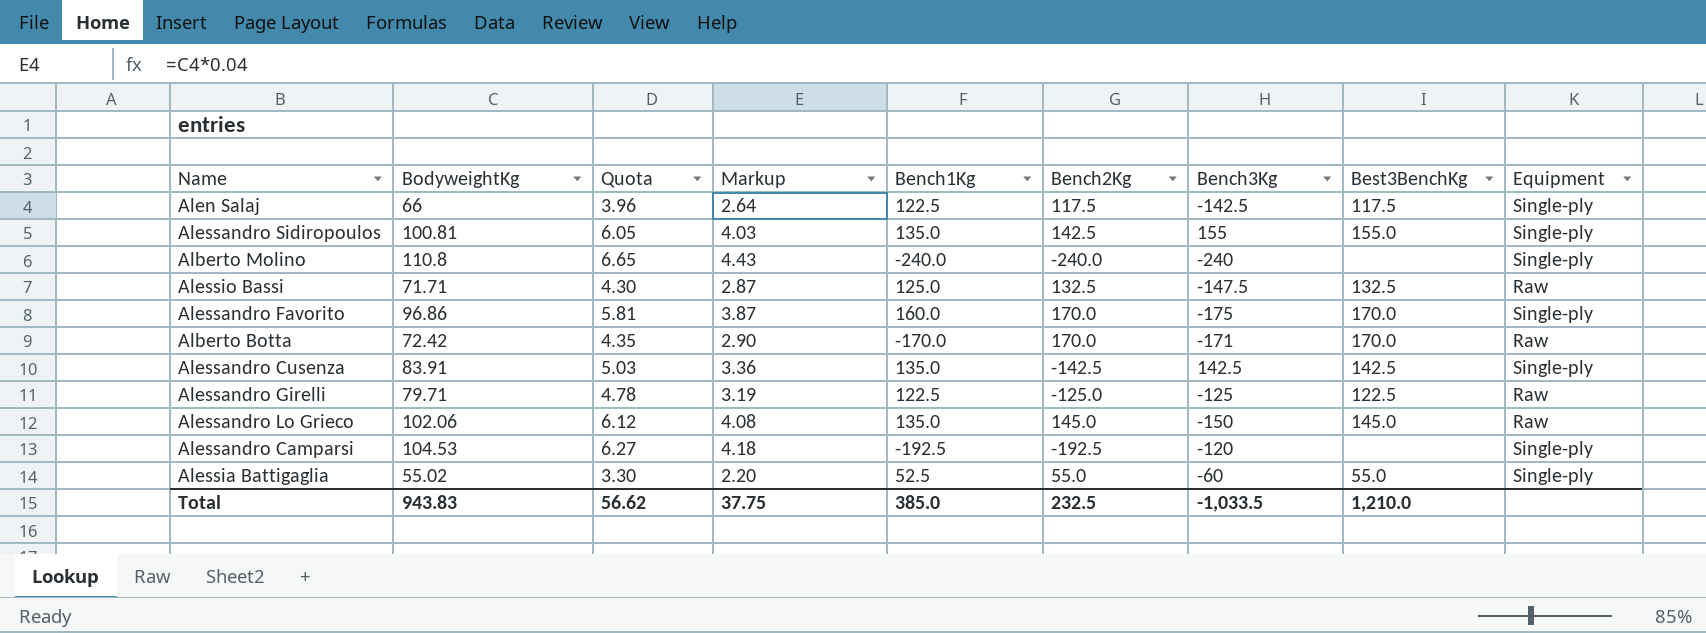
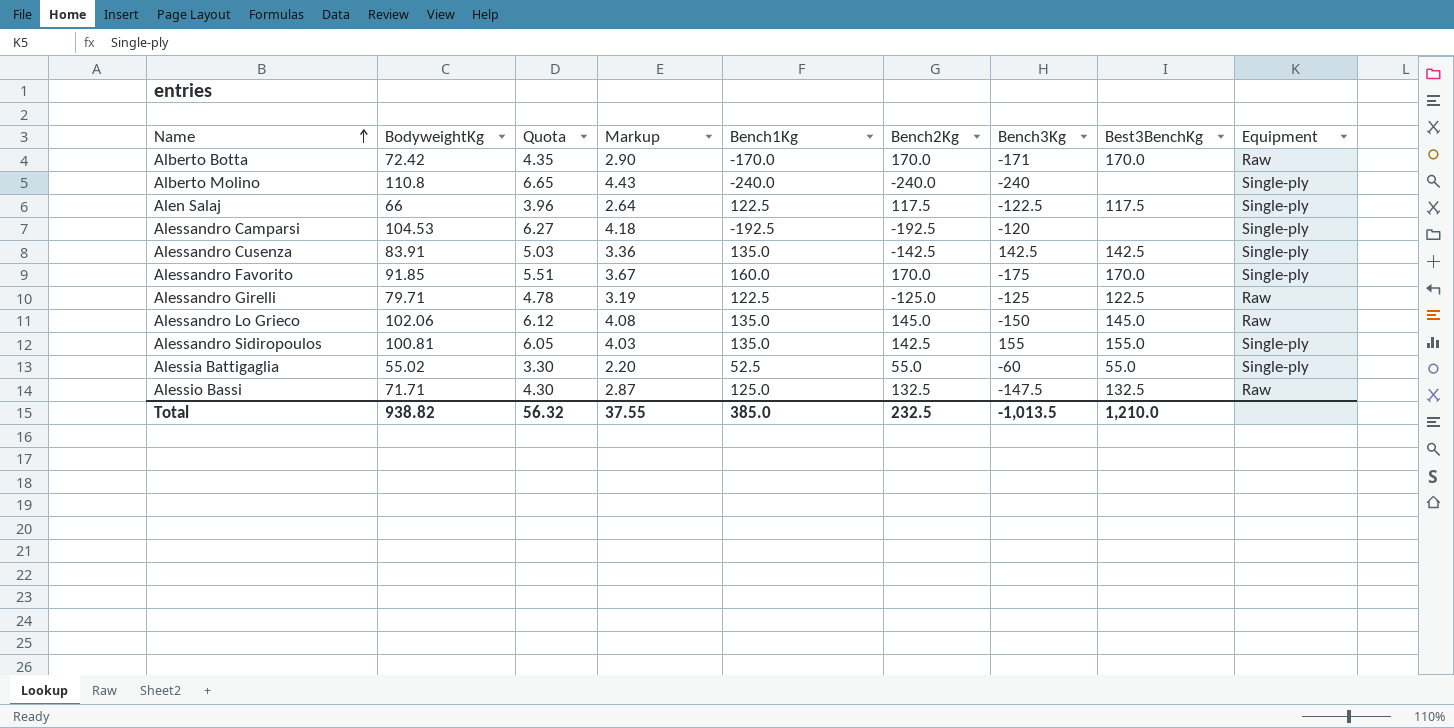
row order: none -> Name ascending
Alen Salaj | Bench3Kg: -142.5 -> -122.5
Alessandro Favorito | BodyweightKg: 96.86 -> 91.85
Alessandro Favorito | Quota: 5.81 -> 5.51
Alessandro Favorito | Markup: 3.87 -> 3.67
Total | BodyweightKg: 943.83 -> 938.82
Total | Quota: 56.62 -> 56.32
Total | Markup: 37.75 -> 37.55
Total | Bench3Kg: -1,033.5 -> -1,013.5

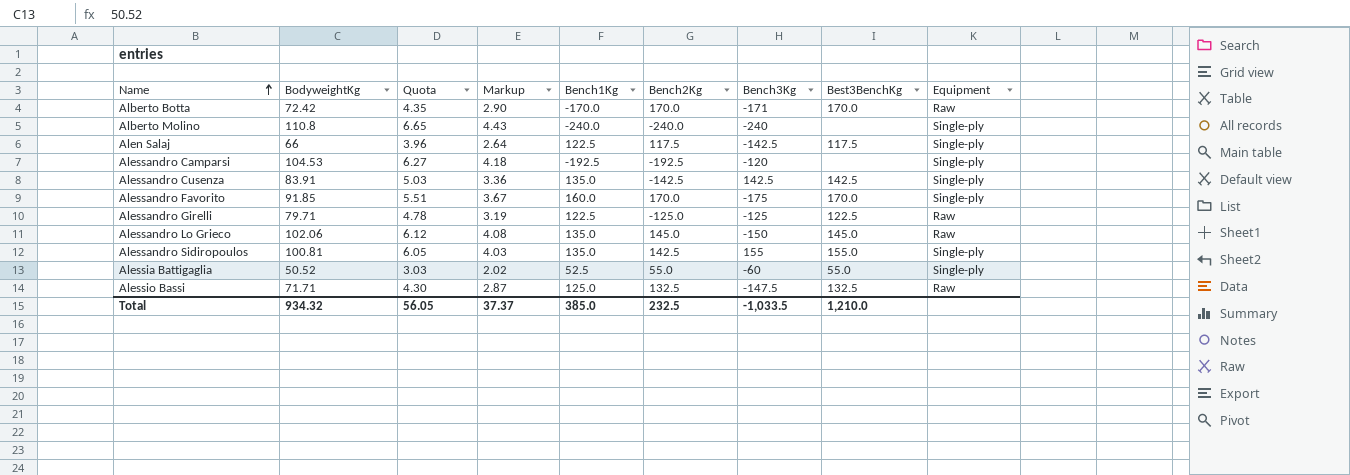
Alen Salaj | Bench3Kg: -122.5 -> -142.5
Alessia Battigaglia | BodyweightKg: 55.02 -> 50.52
Alessia Battigaglia | Quota: 3.30 -> 3.03
Alessia Battigaglia | Markup: 2.20 -> 2.02
Total | BodyweightKg: 938.82 -> 934.32
Total | Quota: 56.32 -> 56.05
Total | Markup: 37.55 -> 37.37
Total | Bench3Kg: -1,013.5 -> -1,033.5

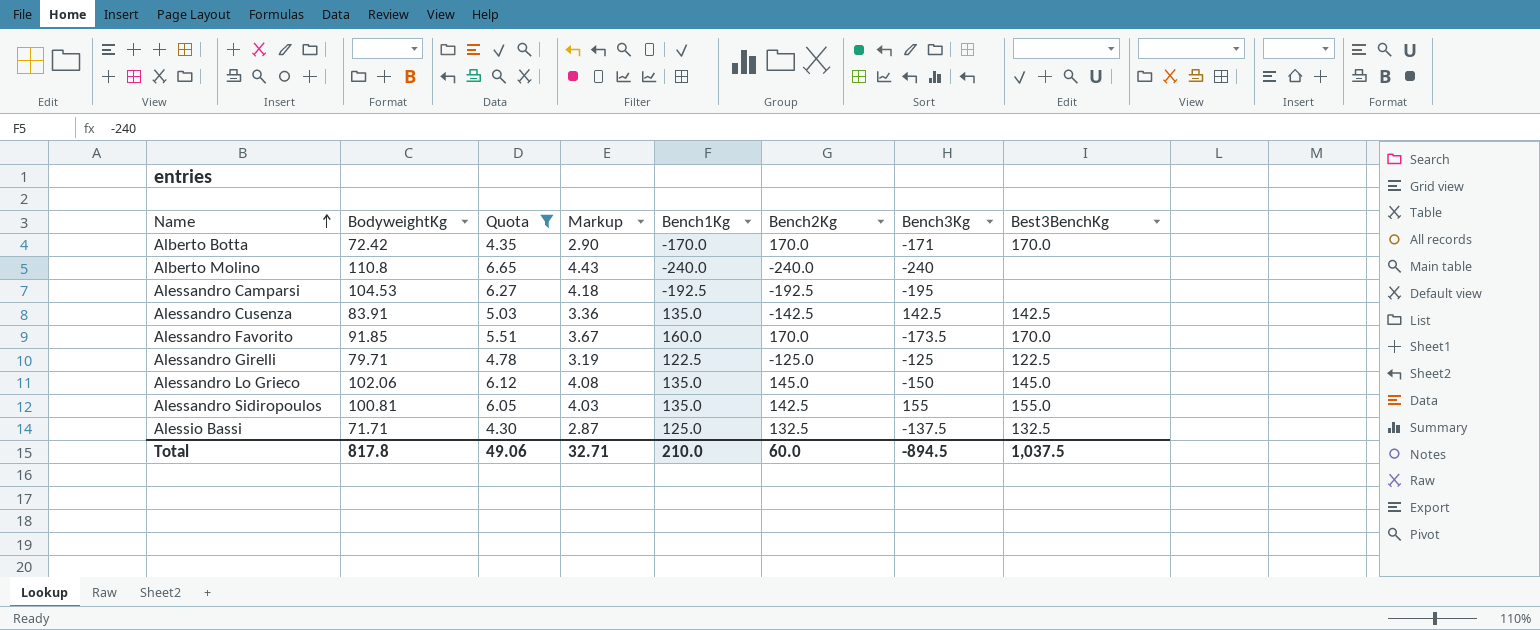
filter: none -> Quota >= 4.30
column Equipment | position: 9 -> none
Alessandro Camparsi | Bench3Kg: -120 -> -195
Alessandro Favorito | Bench3Kg: -175 -> -173.5
Alessio Bassi | Bench3Kg: -147.5 -> -137.5
Total | BodyweightKg: 934.32 -> 817.8
Total | Quota: 56.05 -> 49.06
Total | Markup: 37.37 -> 32.71
Total | Bench1Kg: 385.0 -> 210.0
Total | Bench2Kg: 232.5 -> 60.0
Total | Bench3Kg: -1,033.5 -> -894.5
Total | Best3BenchKg: 1,210.0 -> 1,037.5

